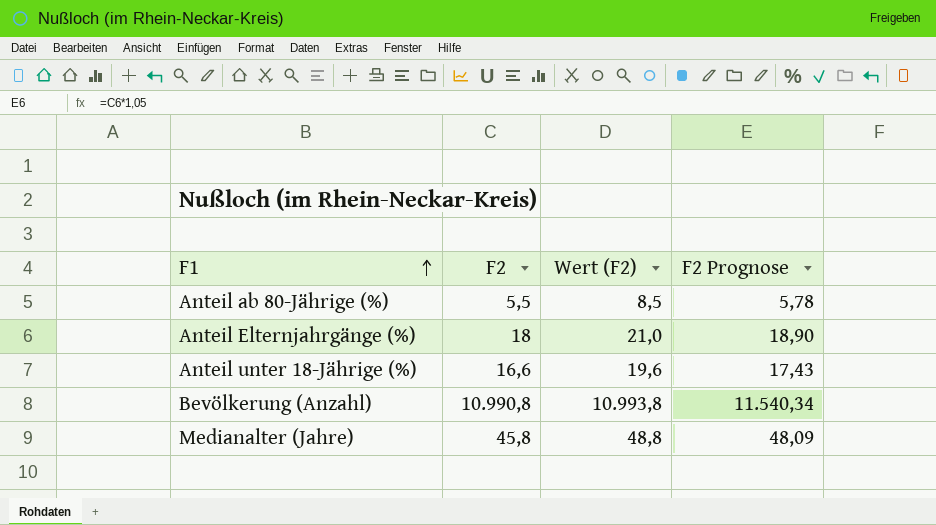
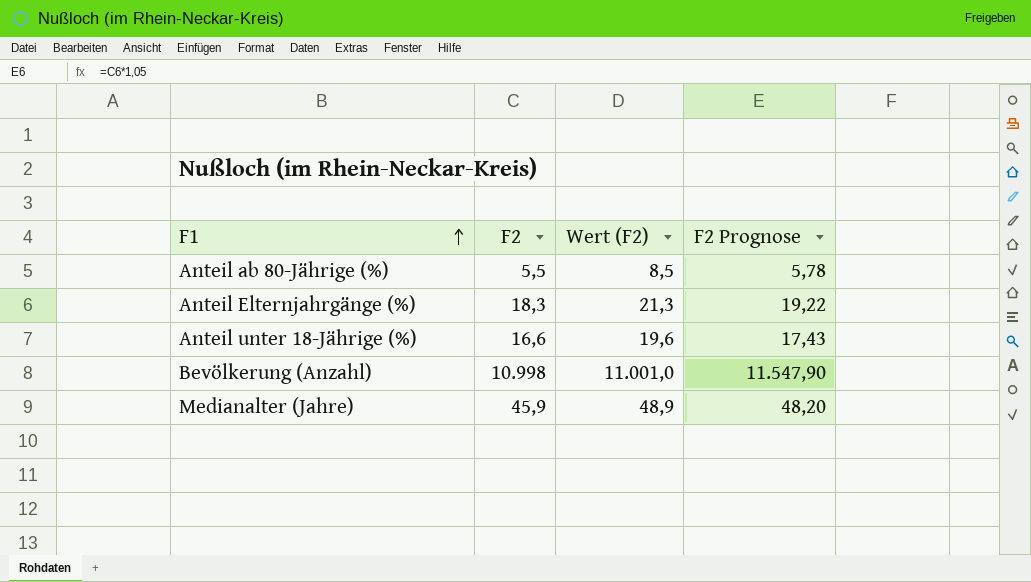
Anteil Elternjahrgänge (%) | F2: 18 -> 18,3
Anteil Elternjahrgänge (%) | Wert (F2): 21,0 -> 21,3
Anteil Elternjahrgänge (%) | F2 Prognose: 18,90 -> 19,22
Bevölkerung (Anzahl) | F2: 10.990,8 -> 10.998
Bevölkerung (Anzahl) | Wert (F2): 10.993,8 -> 11.001,0
Bevölkerung (Anzahl) | F2 Prognose: 11.540,34 -> 11.547,90
Medianalter (Jahre) | F2: 45,8 -> 45,9
Medianalter (Jahre) | Wert (F2): 48,8 -> 48,9
Medianalter (Jahre) | F2 Prognose: 48,09 -> 48,20

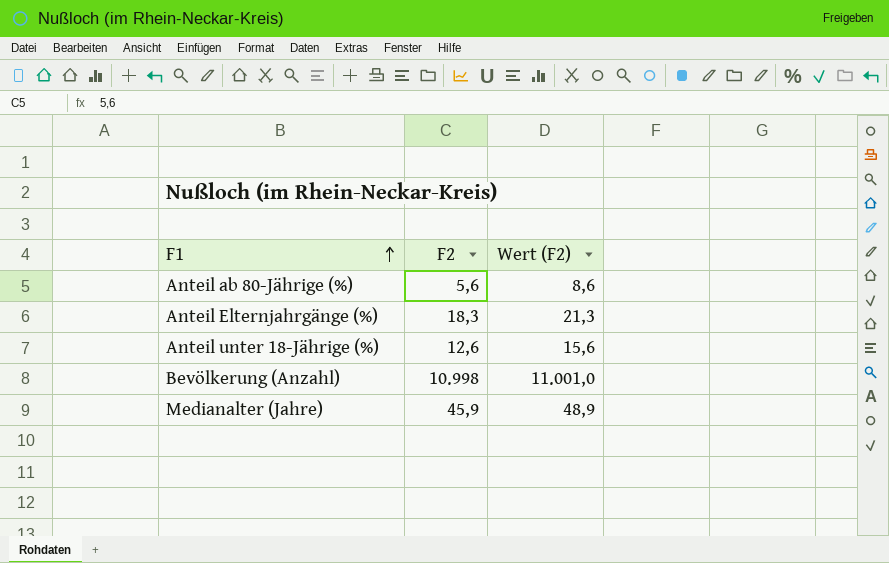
column F2 Prognose | formula: [F2] * 1,05 -> none
Anteil ab 80-Jährige (%) | F2: 5,5 -> 5,6
Anteil ab 80-Jährige (%) | Wert (F2): 8,5 -> 8,6
Anteil unter 18-Jährige (%) | F2: 16,6 -> 12,6
Anteil unter 18-Jährige (%) | Wert (F2): 19,6 -> 15,6

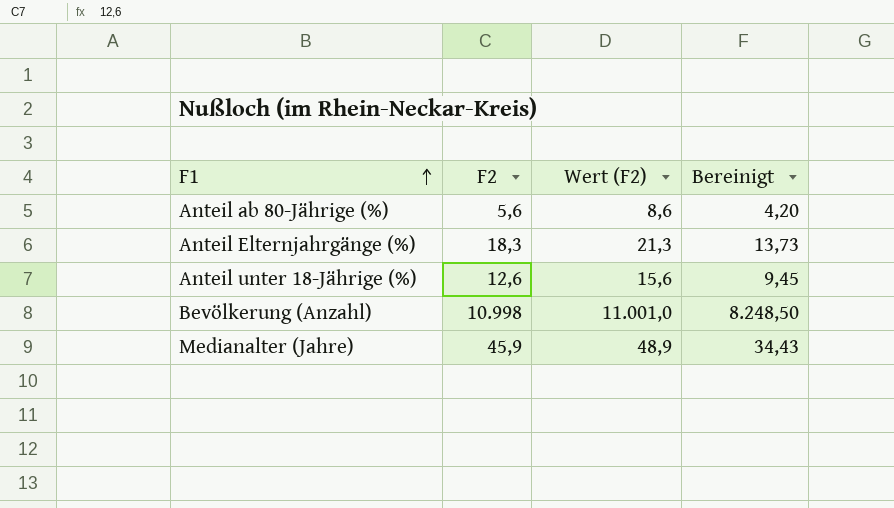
column Bereinigt | formula: none -> [F2] * 0,75

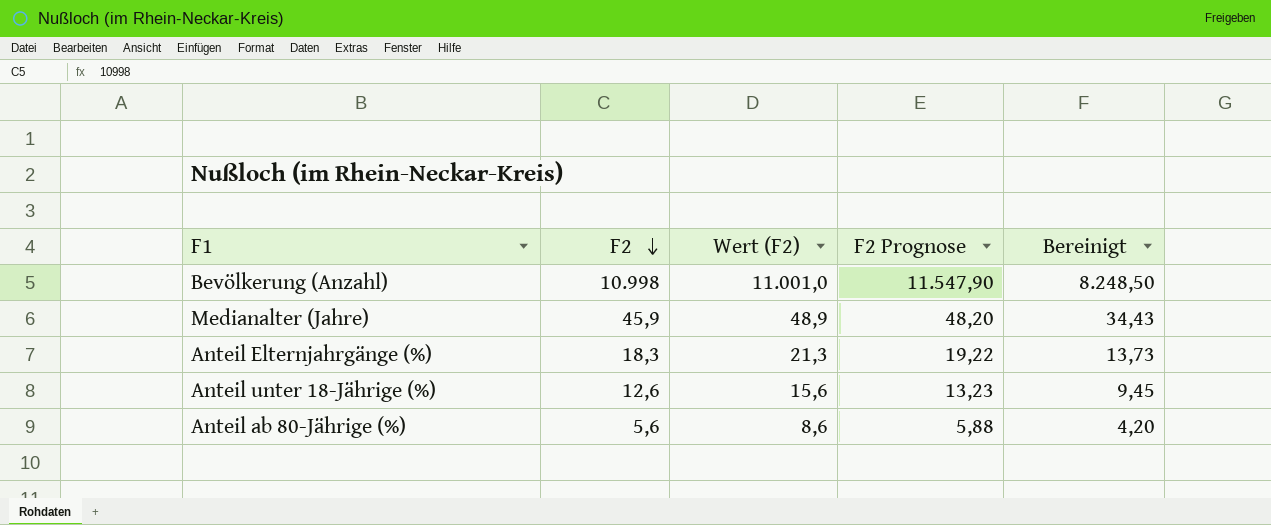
row order: F1 ascending -> F2 descending
column F2 Prognose | formula: none -> [F2] * 1,05

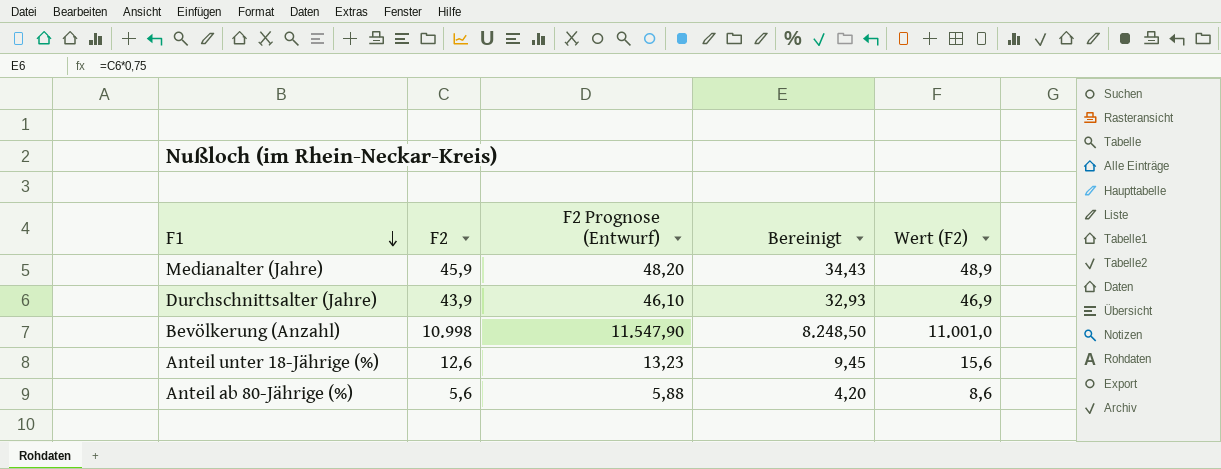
row order: F2 descending -> F1 descending
column name: F2 Prognose -> F2 Prognose (Entwurf)
column Wert (F2) | position: 3 -> 5
row Anteil Elternjahrgänge (%): 18,3 | 21,3 | 19,22 | 13,73 -> none
row Durchschnittsalter (Jahre): none -> 43,9 | 46,10 | 32,93 | 46,9

